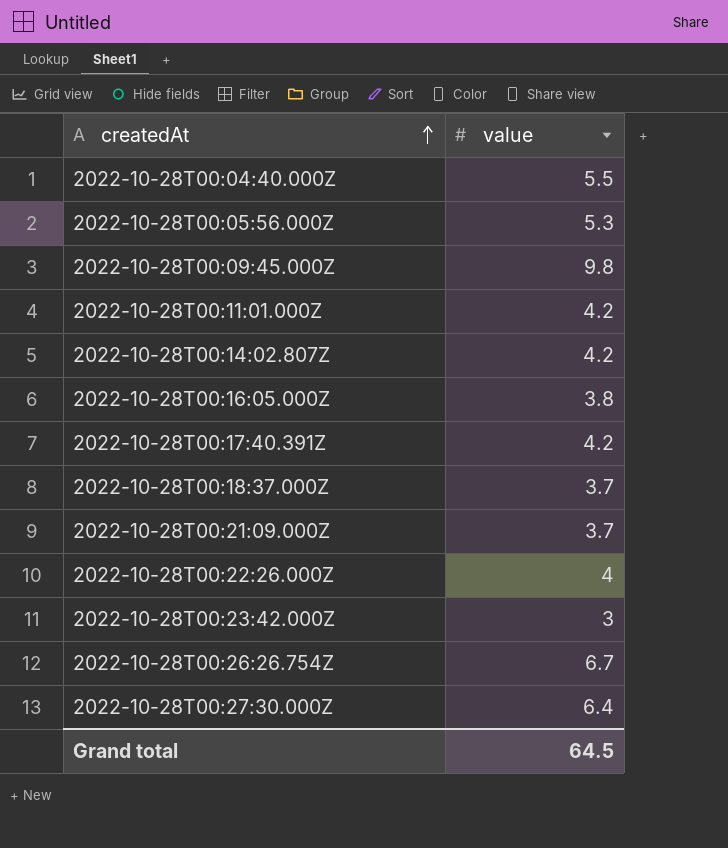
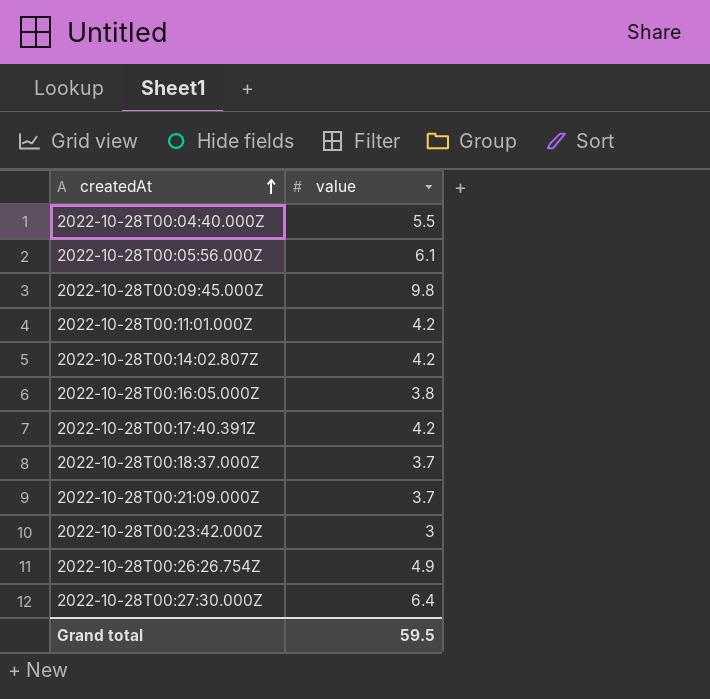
row 2022-10-28T00:22:26.000Z: 4 -> none
2022-10-28T00:05:56.000Z | value: 5.3 -> 6.1
2022-10-28T00:26:26.754Z | value: 6.7 -> 4.9
Grand total | value: 64.5 -> 59.5

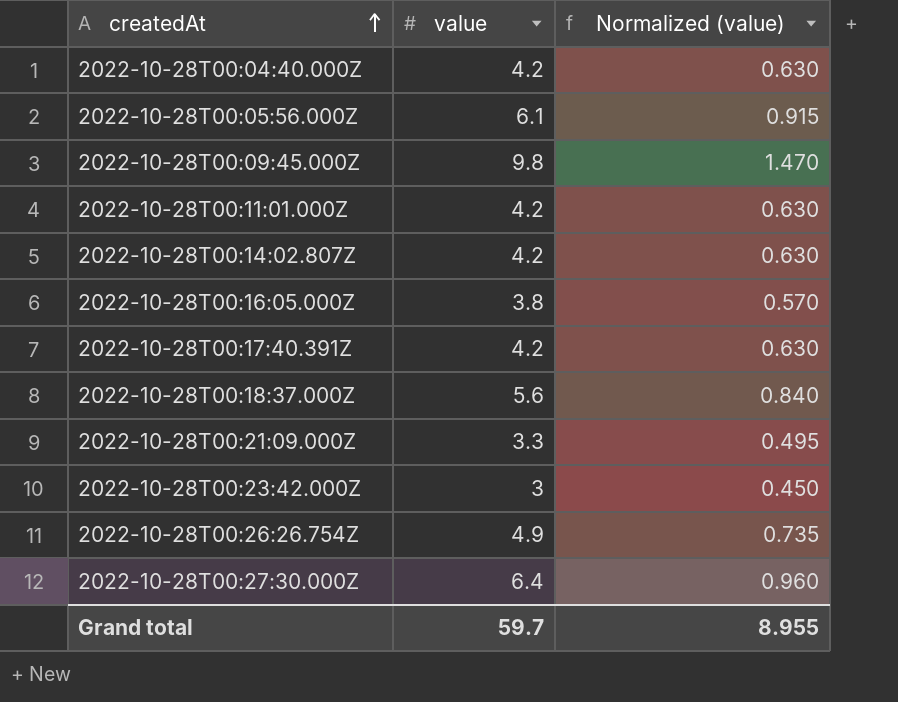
column Normalized (value) | formula: none -> [value] * 0.15
2022-10-28T00:04:40.000Z | value: 5.5 -> 4.2
2022-10-28T00:18:37.000Z | value: 3.7 -> 5.6
2022-10-28T00:21:09.000Z | value: 3.7 -> 3.3
Grand total | value: 59.5 -> 59.7

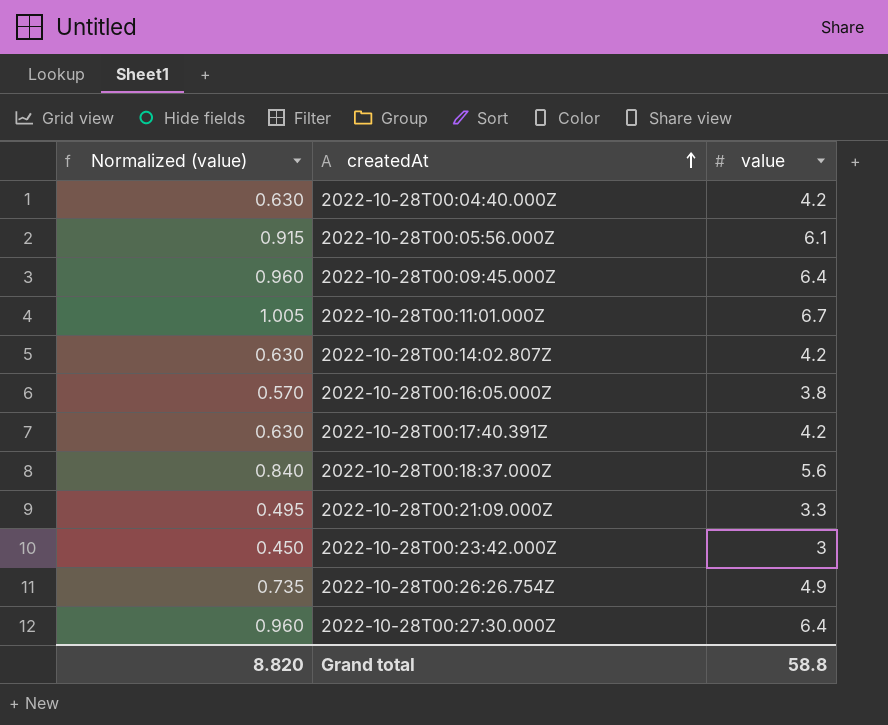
column Normalized (value) | position: 3 -> 1
2022-10-28T00:09:45.000Z | Normalized (value): 1.470 -> 0.960
2022-10-28T00:09:45.000Z | value: 9.8 -> 6.4
2022-10-28T00:11:01.000Z | Normalized (value): 0.630 -> 1.005
2022-10-28T00:11:01.000Z | value: 4.2 -> 6.7
Grand total | Normalized (value): 8.955 -> 8.820
Grand total | value: 59.7 -> 58.8

